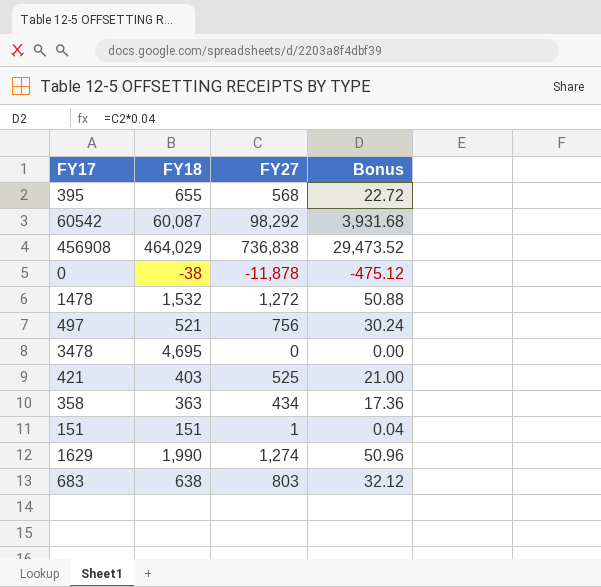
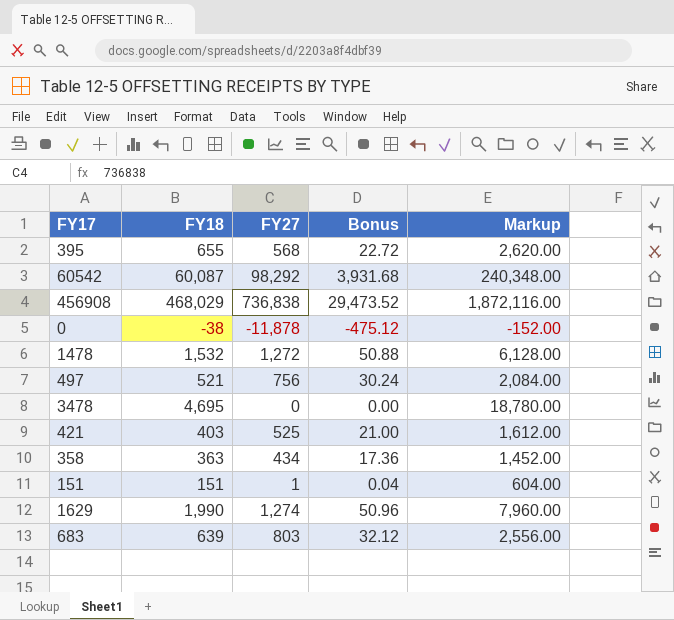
column Markup | formula: none -> [FY18] * 4
456908 | FY18: 464,029 -> 468,029
683 | FY18: 638 -> 639

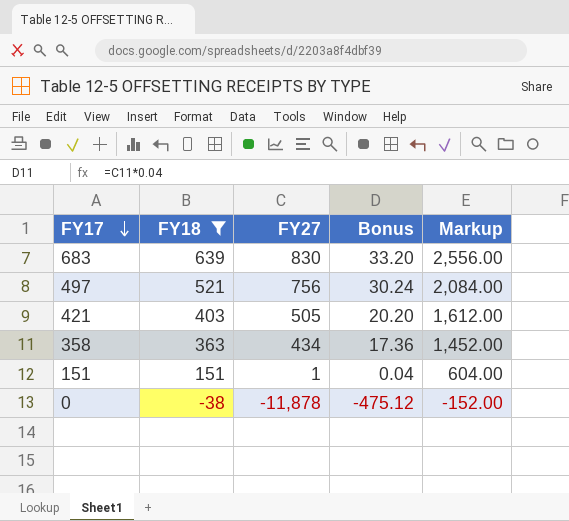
filter: none -> FY18 <= 639
row order: none -> FY17 descending
683 | FY27: 803 -> 830
683 | Bonus: 32.12 -> 33.20
421 | FY27: 525 -> 505
421 | Bonus: 21.00 -> 20.20

